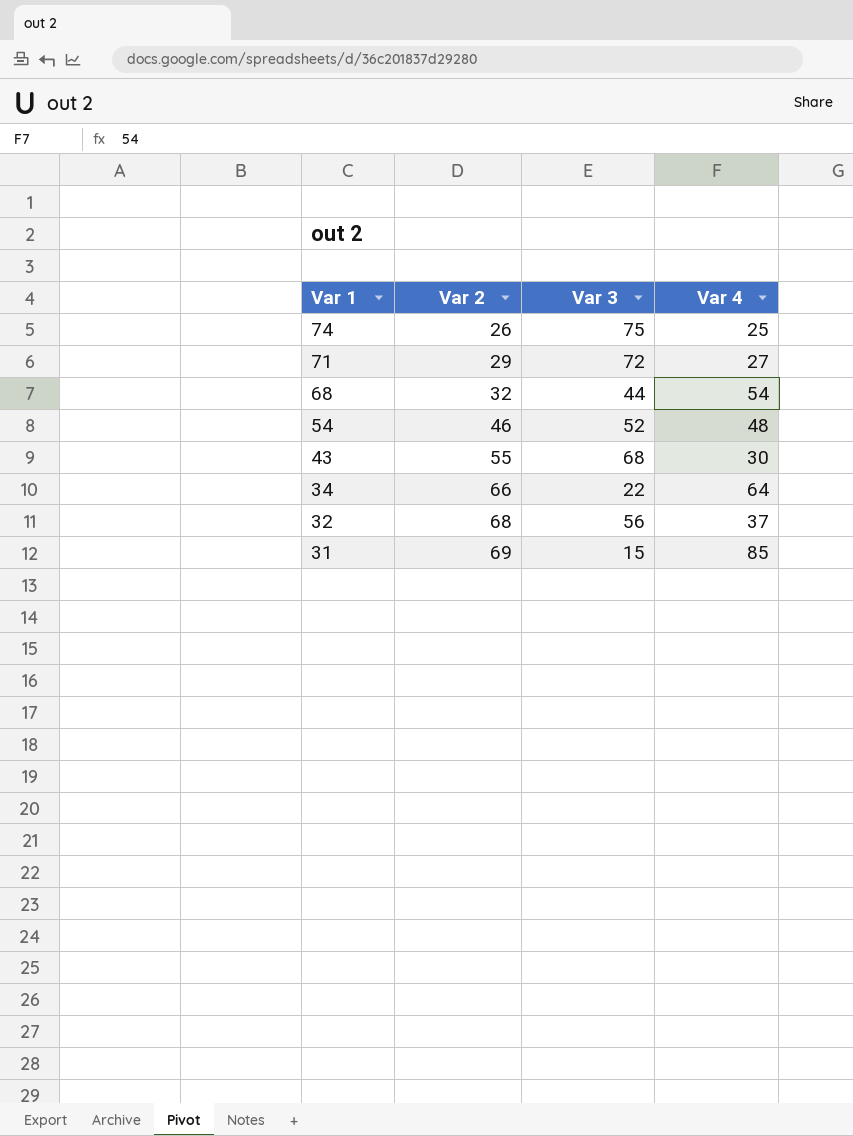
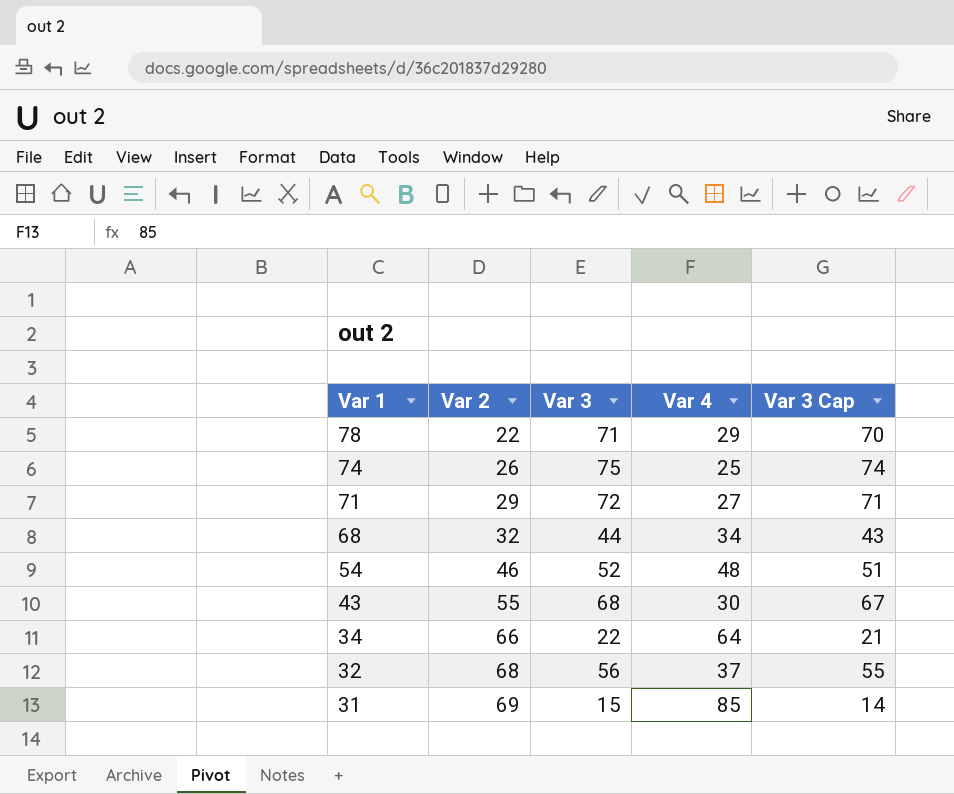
column Var 3 Cap | formula: none -> [Var 3] - 1
row 78: none -> 22 | 71 | 29 | 70
68 | Var 4: 54 -> 34

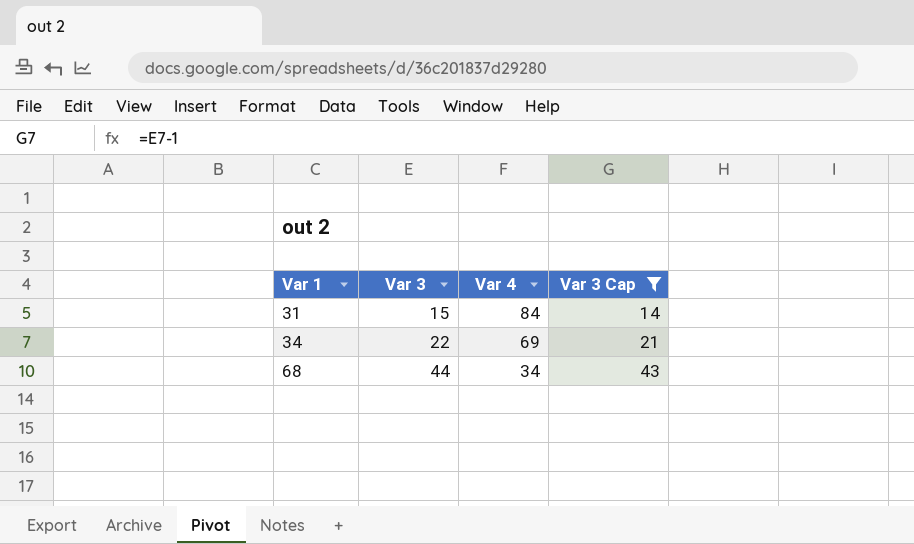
filter: none -> Var 3 Cap <= 43
row order: Var 1 descending -> Var 1 ascending
column Var 2 | position: 2 -> none
31 | Var 4: 85 -> 84
34 | Var 4: 64 -> 69

